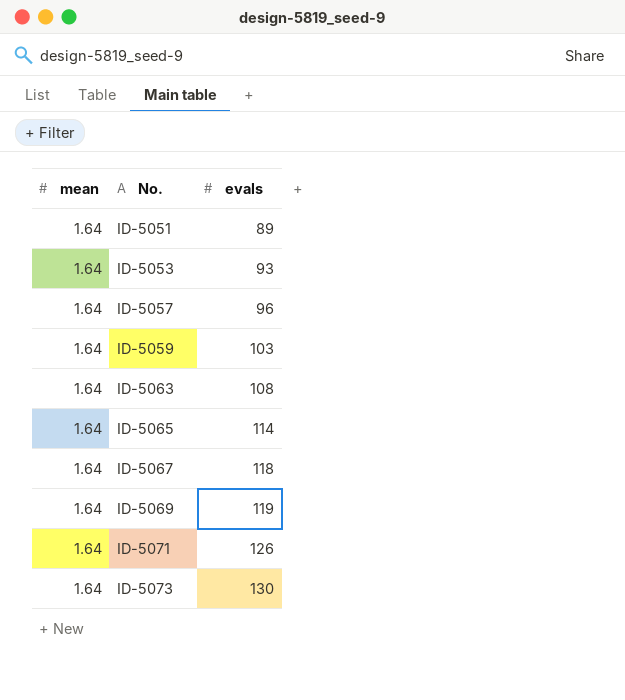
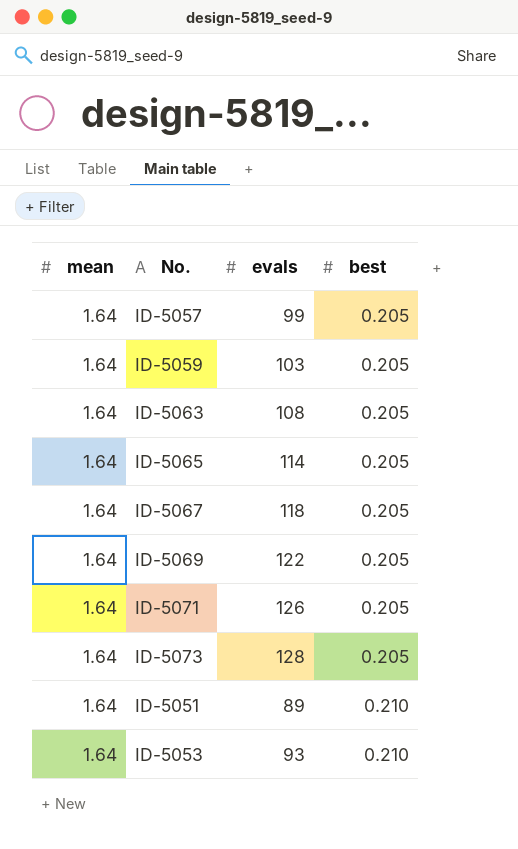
row order: No. ascending -> best ascending
column best | position: none -> 4
ID-5057 | evals: 96 -> 99
ID-5069 | evals: 119 -> 122
ID-5073 | evals: 130 -> 128

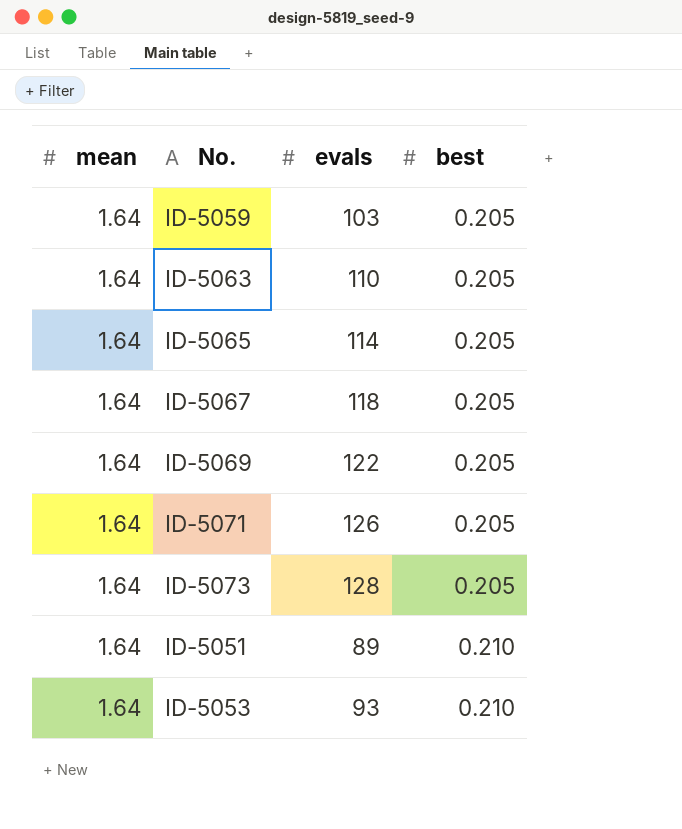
row ID-5057: 1.64 | 99 | 0.205 -> none
ID-5063 | evals: 108 -> 110

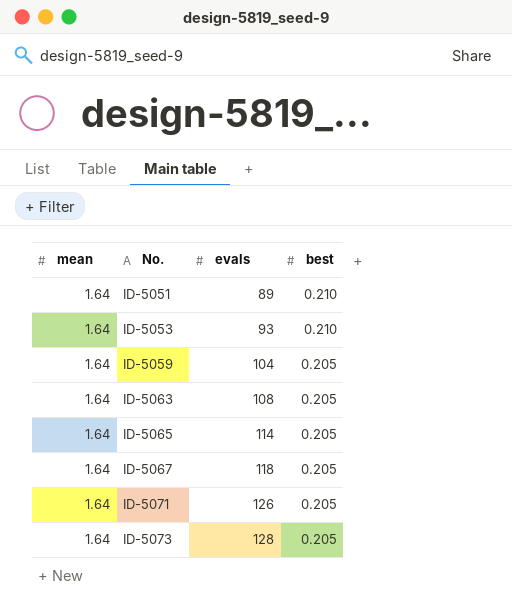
row order: best ascending -> No. ascending
row ID-5069: 1.64 | 122 | 0.205 -> none
ID-5059 | evals: 103 -> 104
ID-5063 | evals: 110 -> 108

